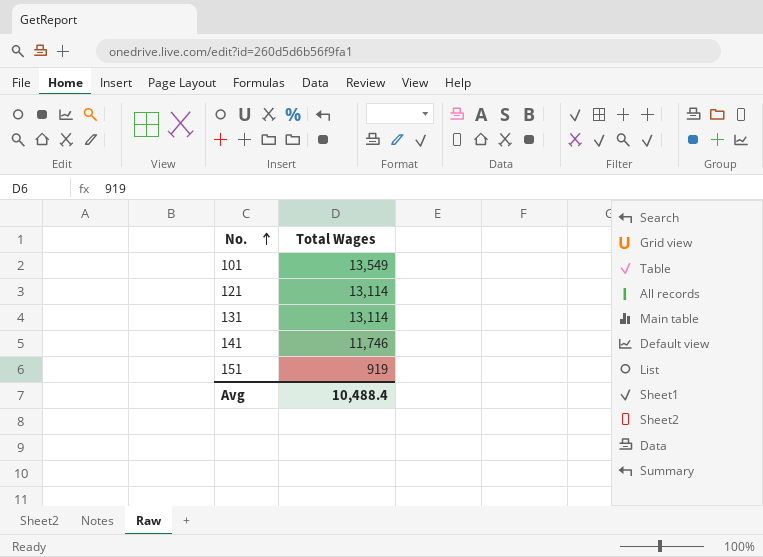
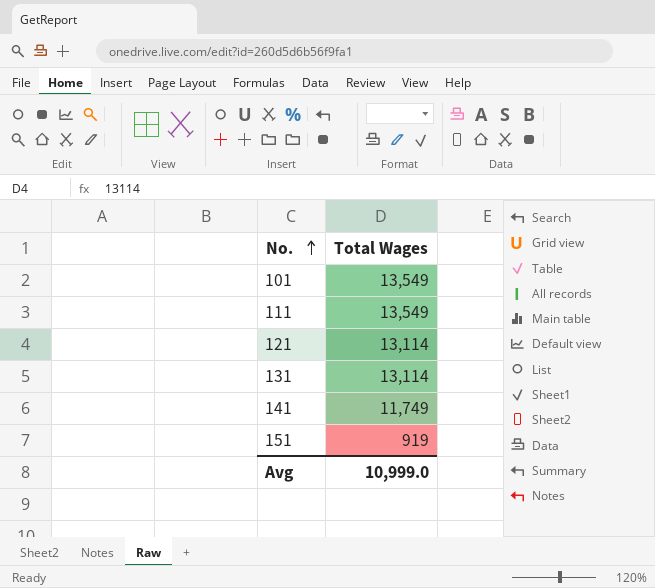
row 111: none -> 13,549
141 | Total Wages: 11,746 -> 11,749
Avg | Total Wages: 10,488.4 -> 10,999.0

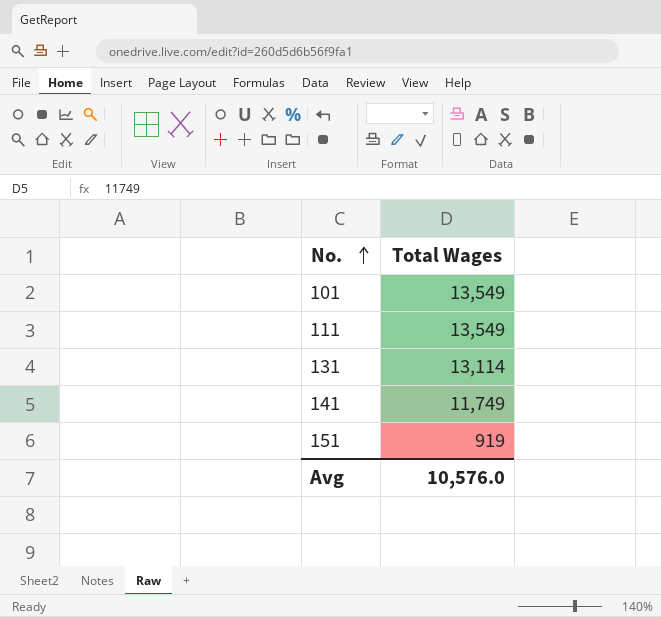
row 121: 13,114 -> none
Avg | Total Wages: 10,999.0 -> 10,576.0

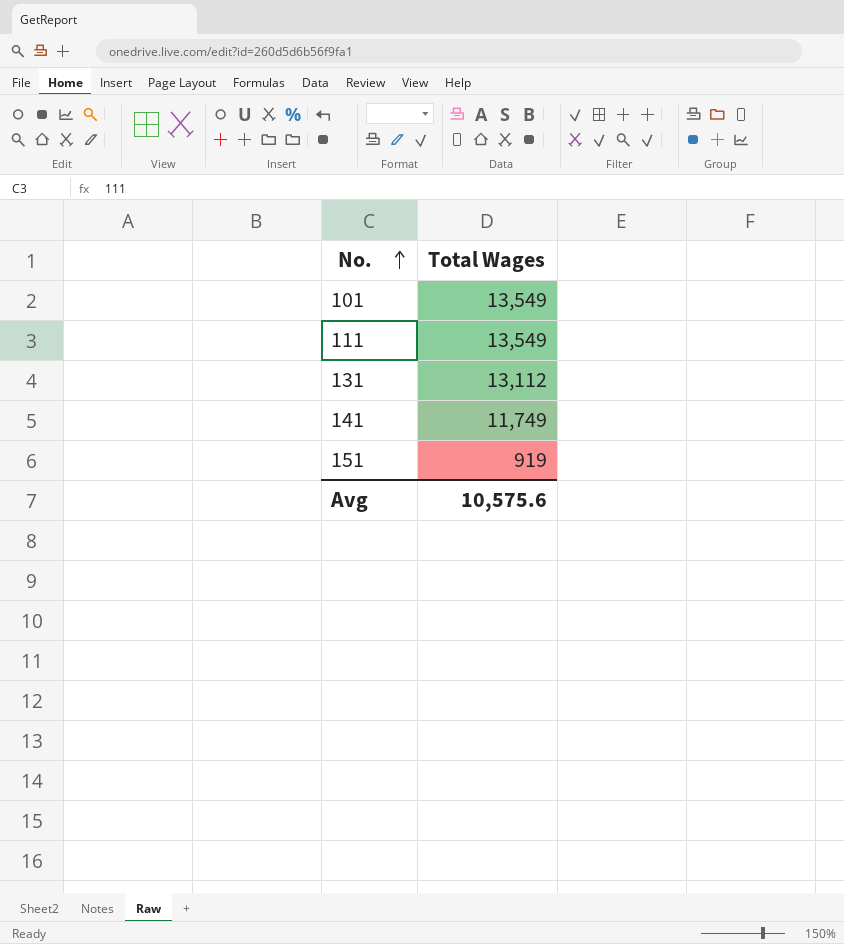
131 | Total Wages: 13,114 -> 13,112
Avg | Total Wages: 10,576.0 -> 10,575.6

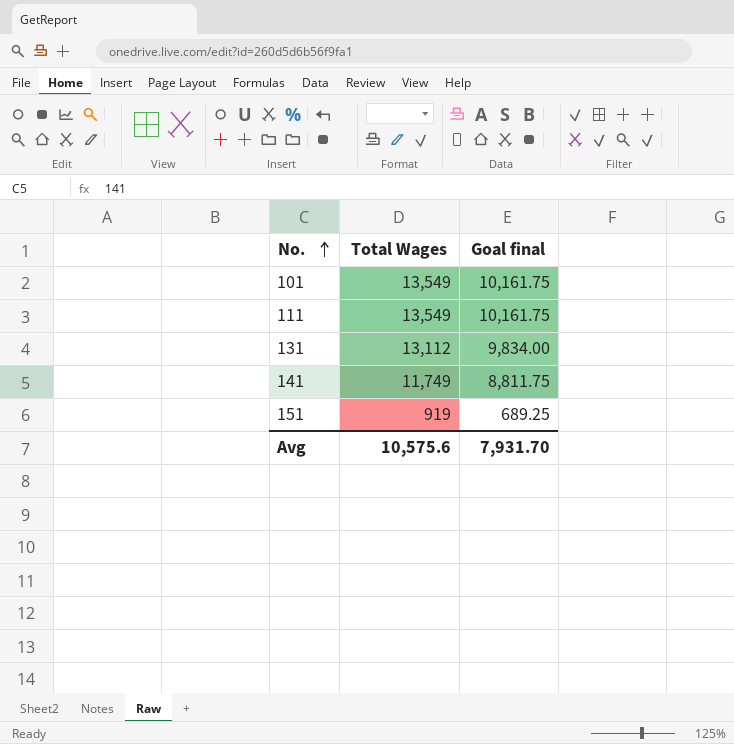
column Goal final | formula: none -> [Total Wages] * 0.75

